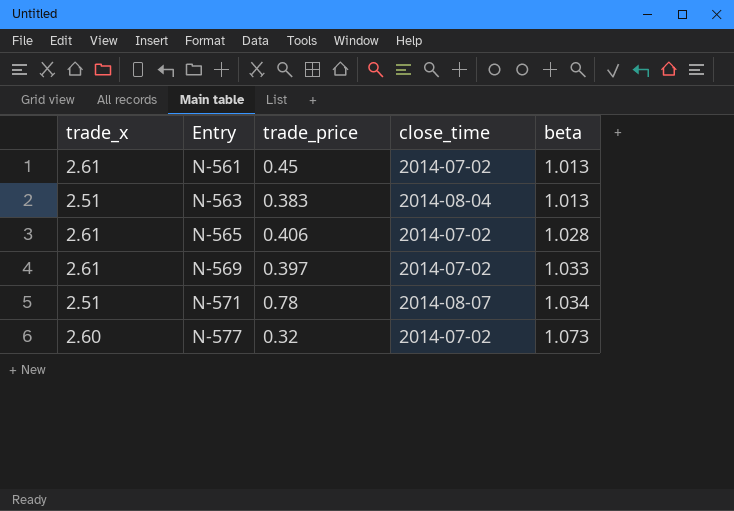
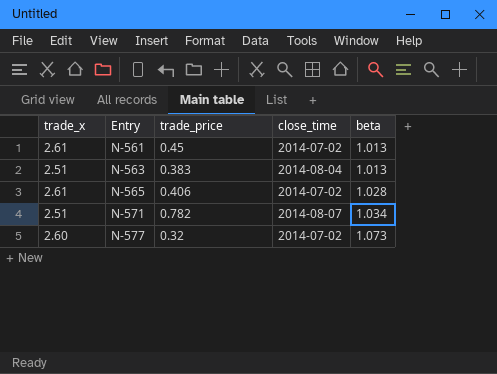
row N-569: 2.61 | 0.397 | 2014-07-02 | 1.033 -> none
N-571 | trade_price: 0.78 -> 0.782

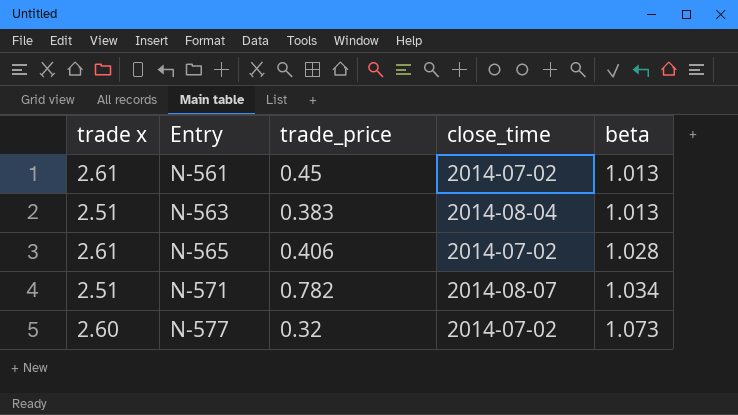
column name: trade_x -> trade x

